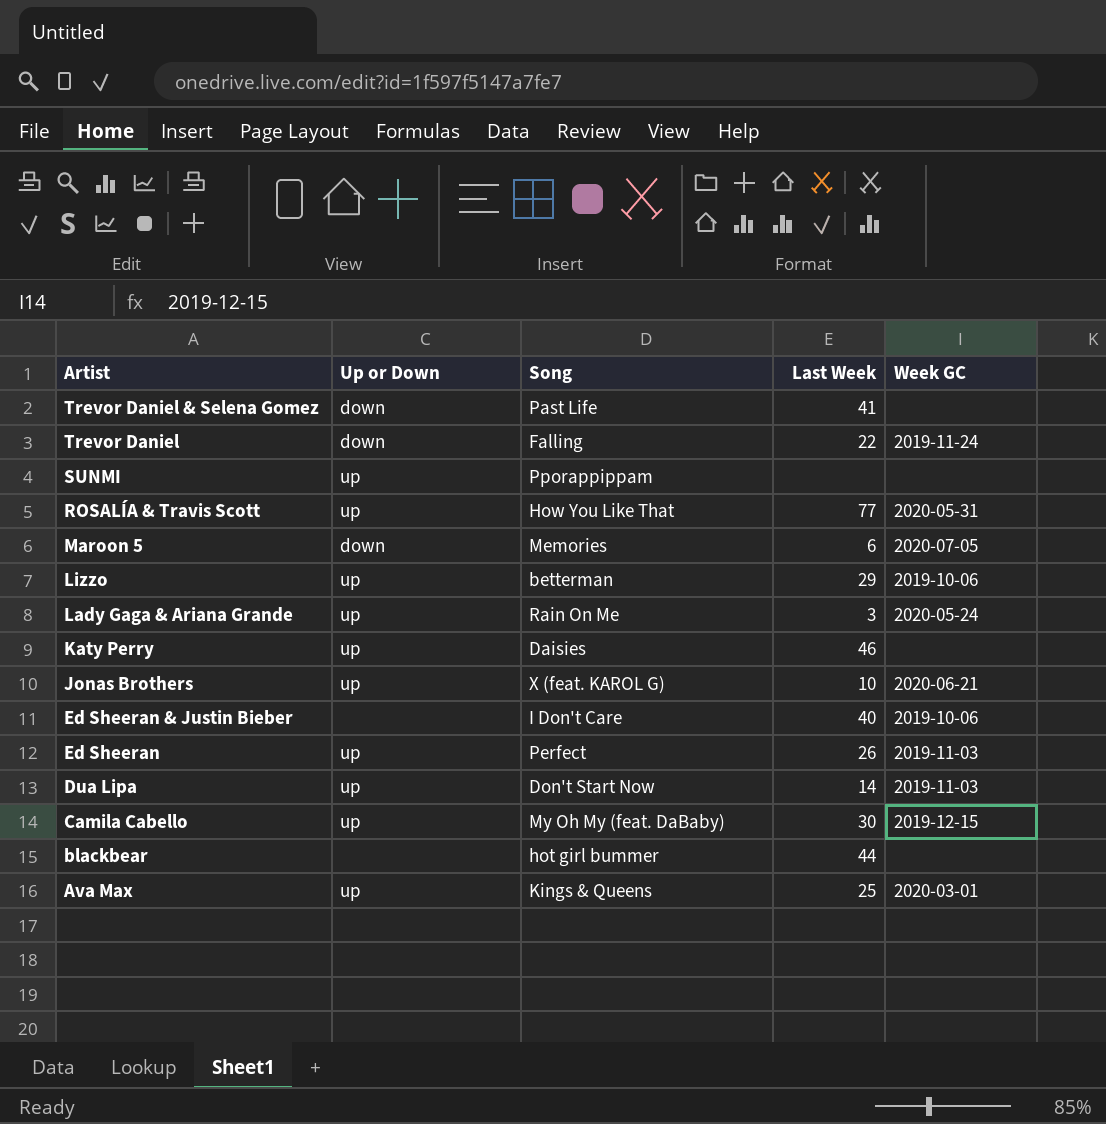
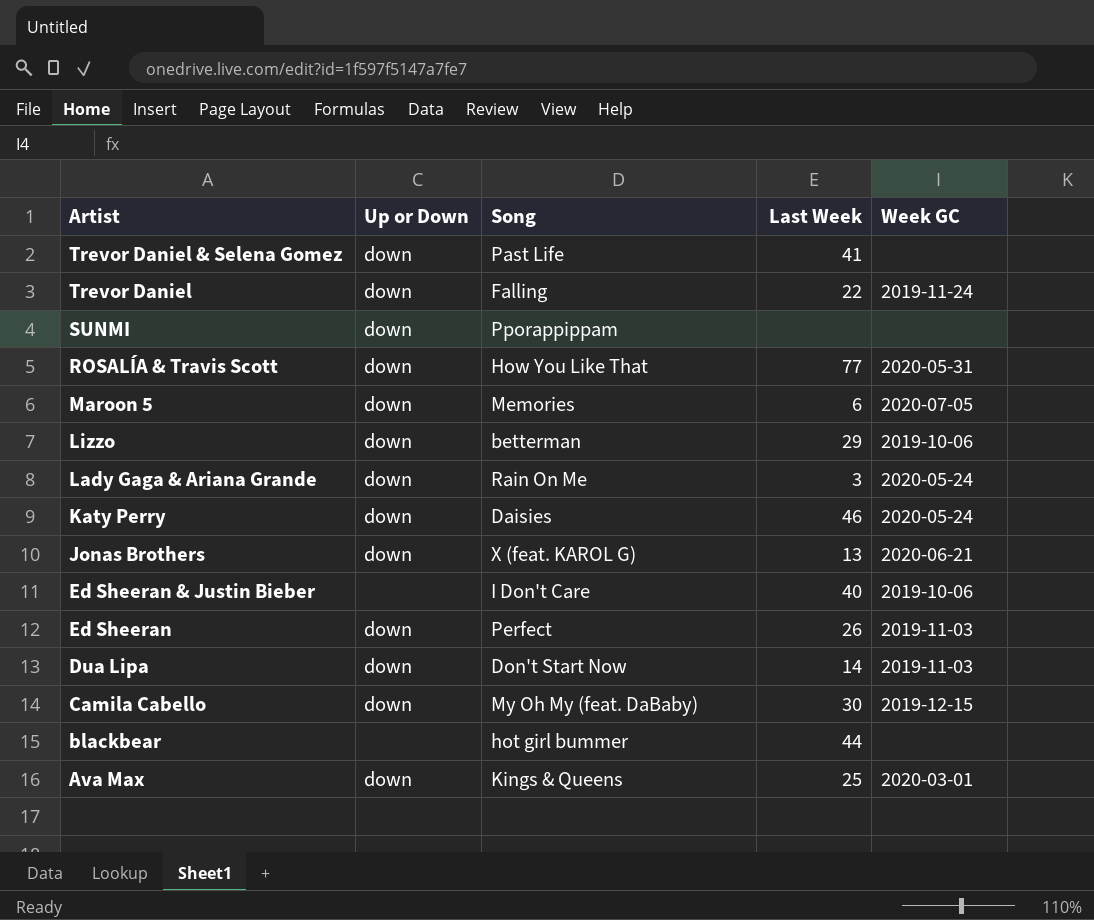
SUNMI | Up or Down: up -> down
ROSALÍA & Travis Scott | Up or Down: up -> down
Lizzo | Up or Down: up -> down
Lady Gaga & Ariana Grande | Up or Down: up -> down
Katy Perry | Up or Down: up -> down
Katy Perry | Week GC: none -> 2020-05-24
Jonas Brothers | Up or Down: up -> down
Jonas Brothers | Last Week: 10 -> 13
Ed Sheeran | Up or Down: up -> down
Dua Lipa | Up or Down: up -> down
Camila Cabello | Up or Down: up -> down
Ava Max | Up or Down: up -> down

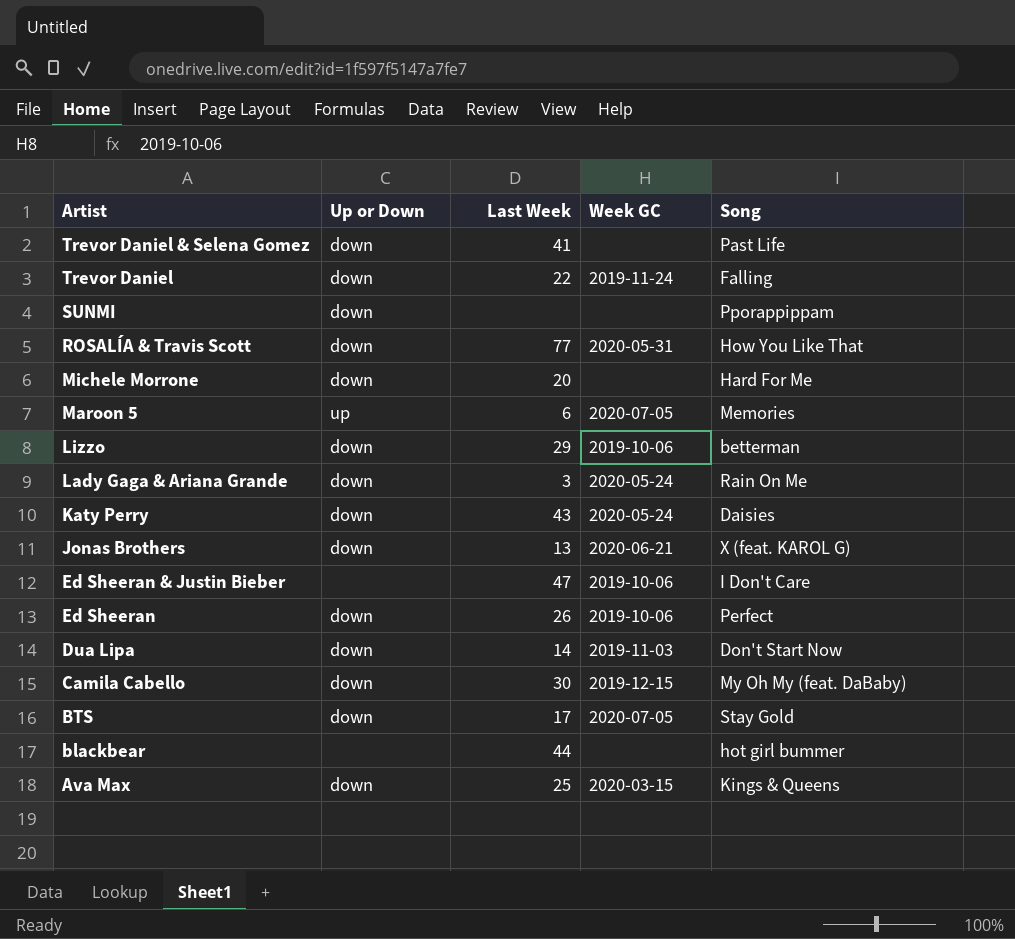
column Song | position: 3 -> 5
row Michele Morrone: none -> down | 20 | none | Hard For Me
Maroon 5 | Up or Down: down -> up
Katy Perry | Last Week: 46 -> 43
Ed Sheeran & Justin Bieber | Last Week: 40 -> 47
Ed Sheeran | Week GC: 2019-11-03 -> 2019-10-06
row BTS: none -> down | 17 | 2020-07-05 | Stay Gold
Ava Max | Week GC: 2020-03-01 -> 2020-03-15

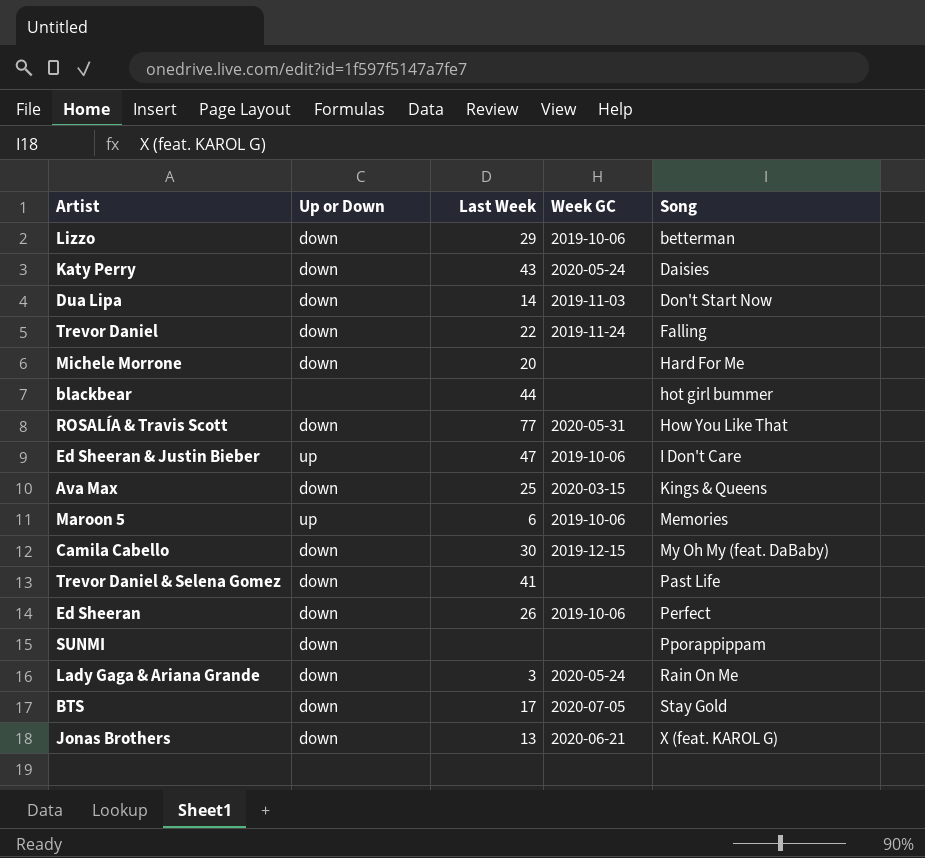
row order: Artist descending -> Song ascending
Ed Sheeran & Justin Bieber | Up or Down: none -> up
Maroon 5 | Week GC: 2020-07-05 -> 2019-10-06

